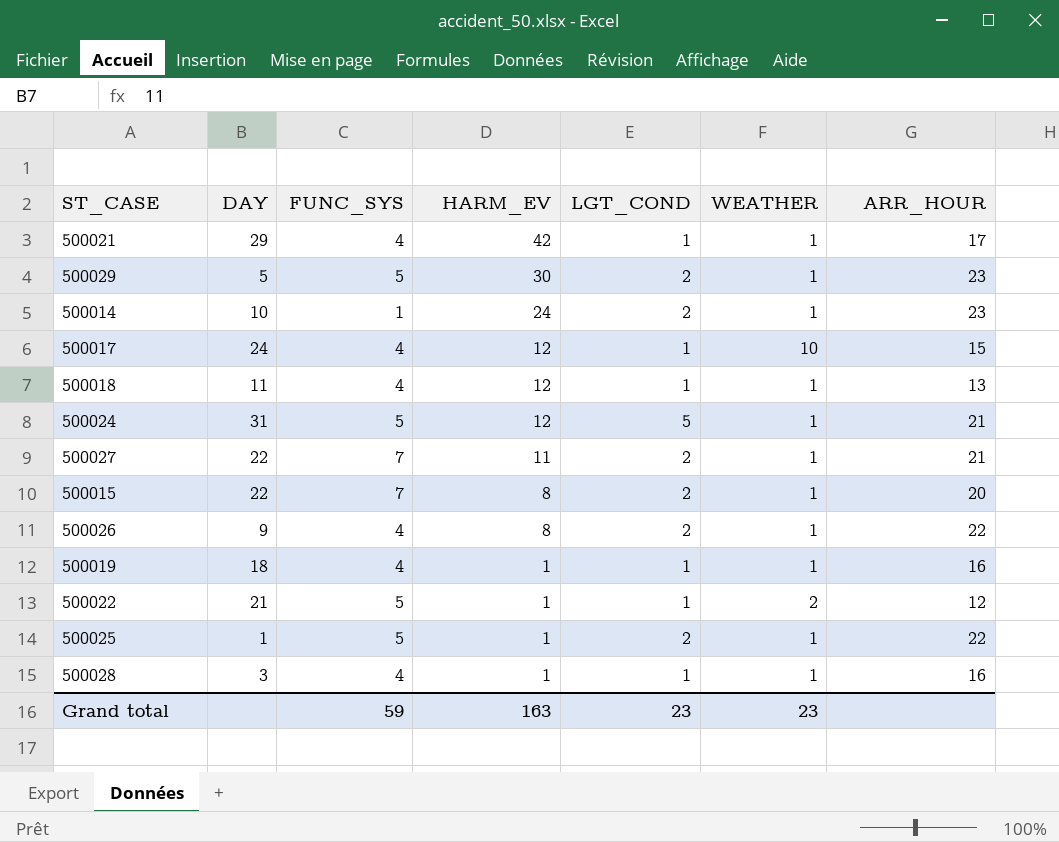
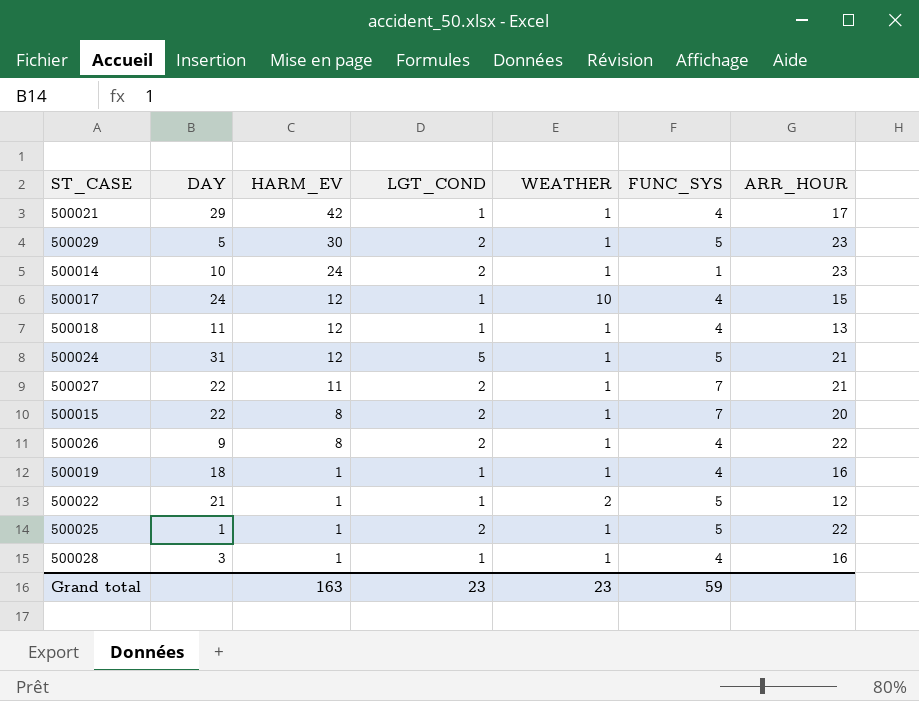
column FUNC_SYS | position: 3 -> 6

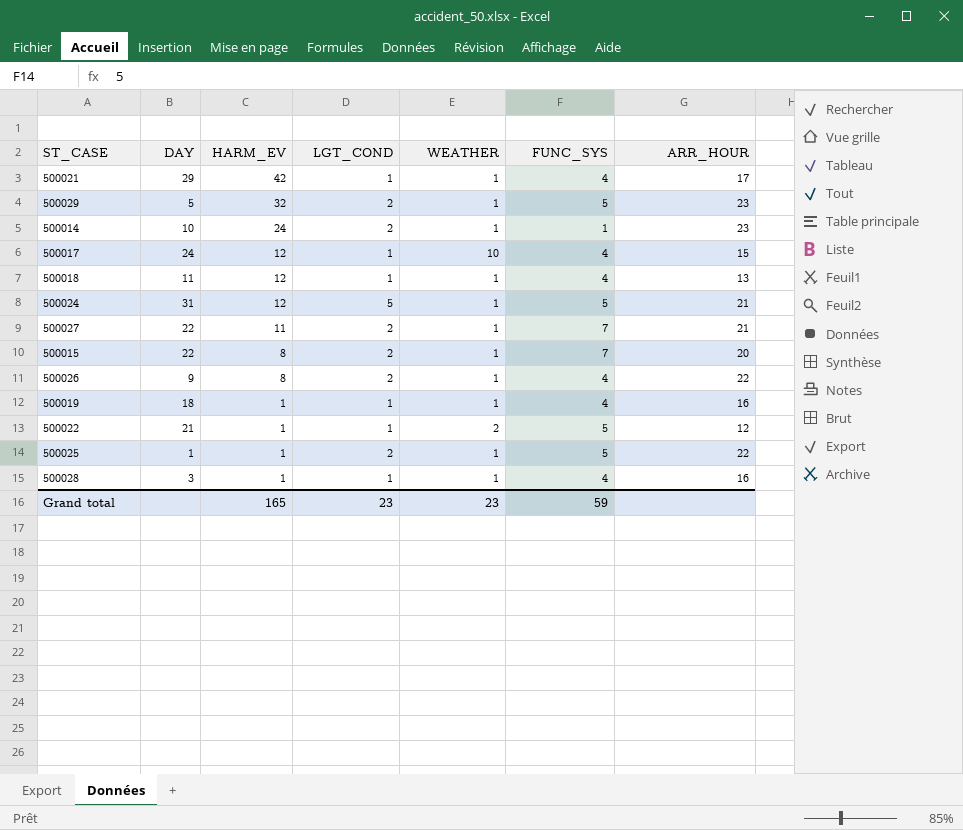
500029 | HARM_EV: 30 -> 32
Grand total | HARM_EV: 163 -> 165

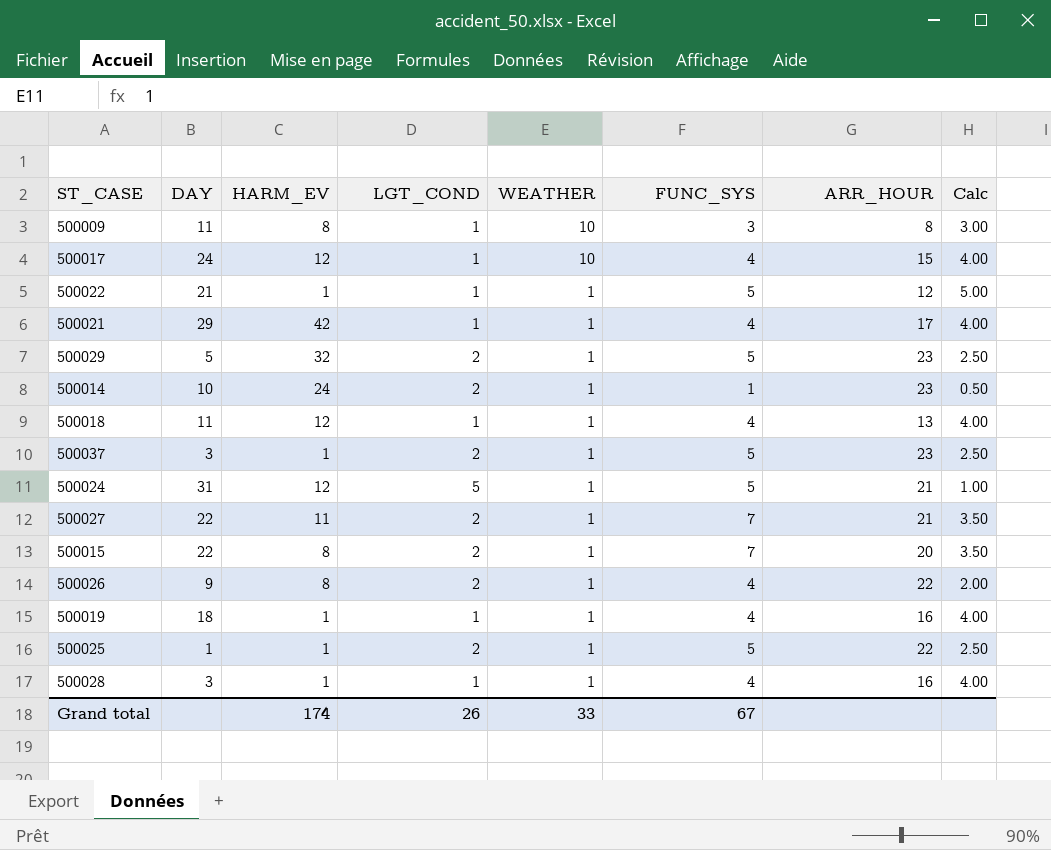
row order: HARM_EV descending -> WEATHER descending
column Calc | formula: none -> [FUNC_SYS] / [LGT_COND]
row 500009: none -> 11 | 8 | 1 | 10 | 3 | 8 | 3.00
500022 | WEATHER: 2 -> 1
row 500037: none -> 3 | 1 | 2 | 1 | 5 | 23 | 2.50
Grand total | HARM_EV: 165 -> 174
Grand total | LGT_COND: 23 -> 26
Grand total | WEATHER: 23 -> 33
Grand total | FUNC_SYS: 59 -> 67

